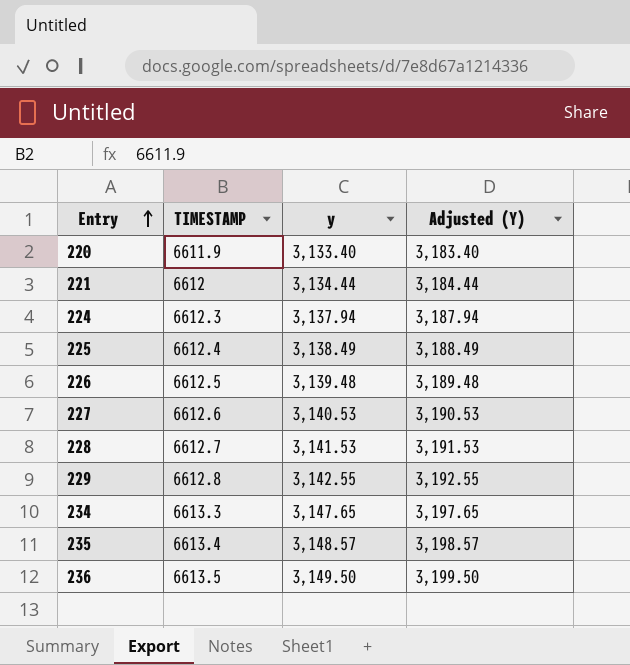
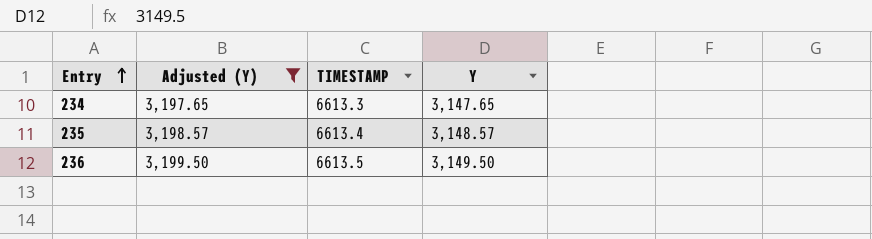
filter: none -> Adjusted (Y) >= 3,197.65
column Adjusted (Y) | position: 4 -> 2
column name: y -> Y

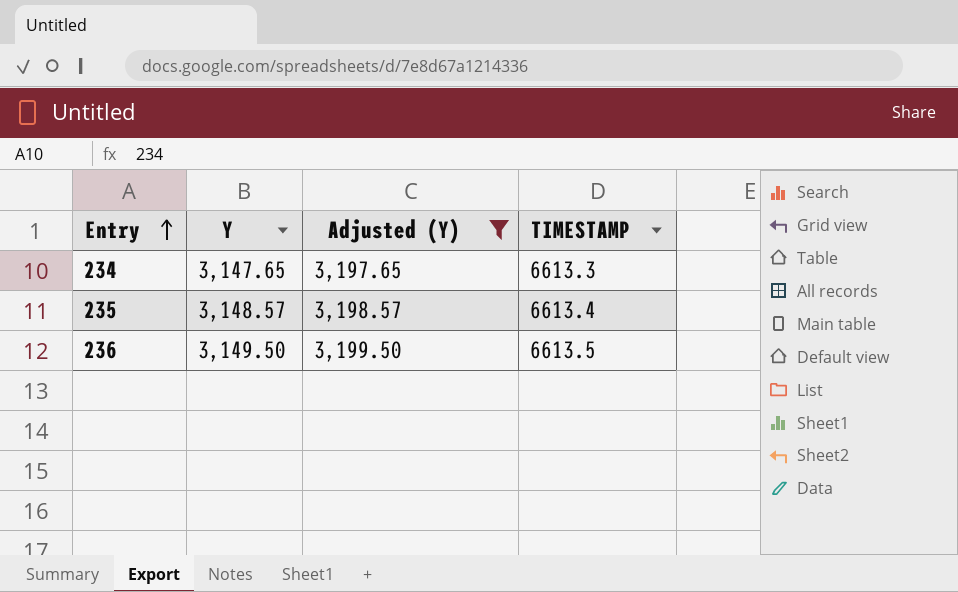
column Y | position: 4 -> 2

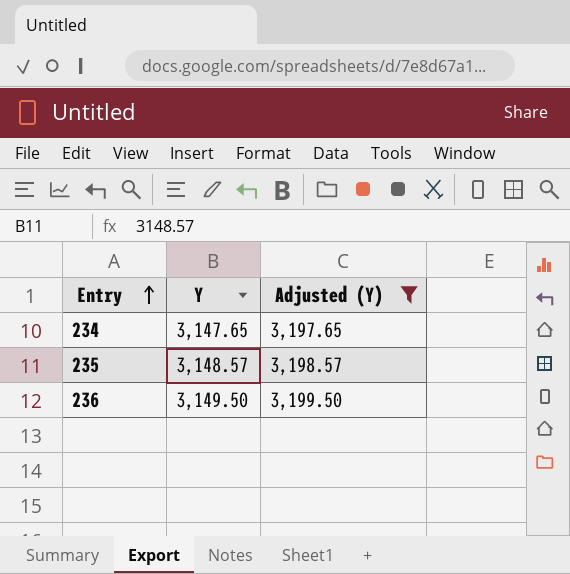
column TIMESTAMP | position: 4 -> none

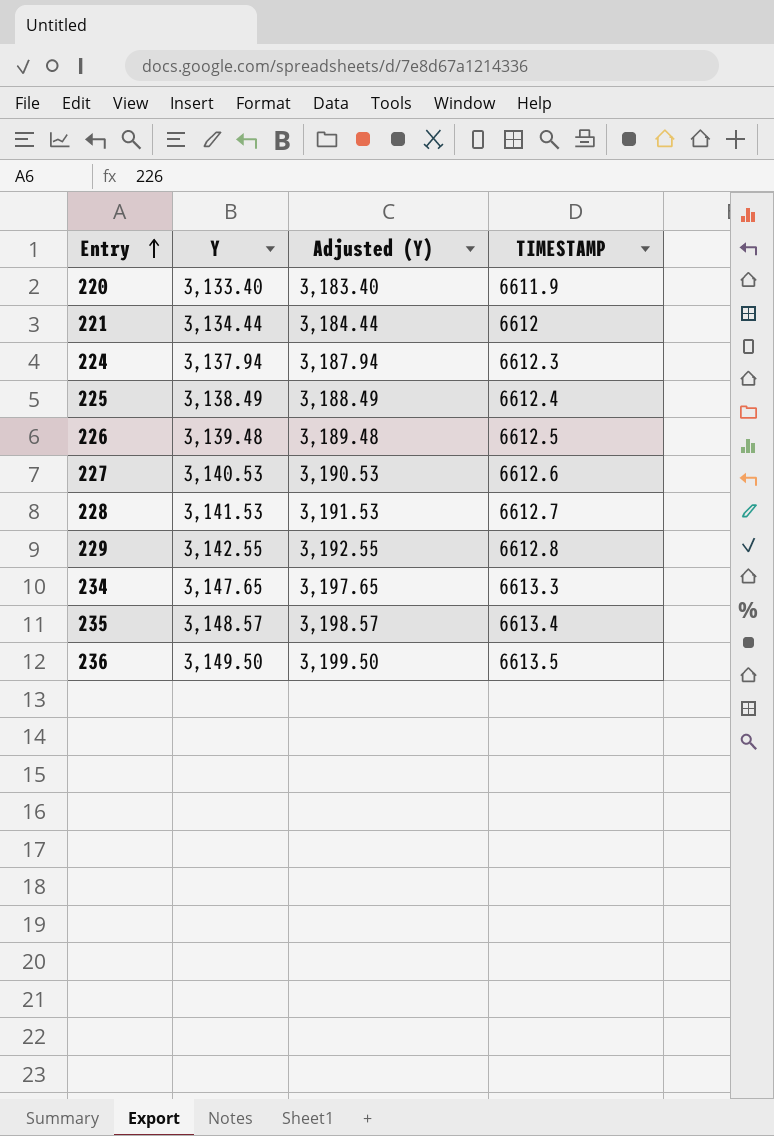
filter: Adjusted (Y) >= 3,197.65 -> none
column TIMESTAMP | position: none -> 4

